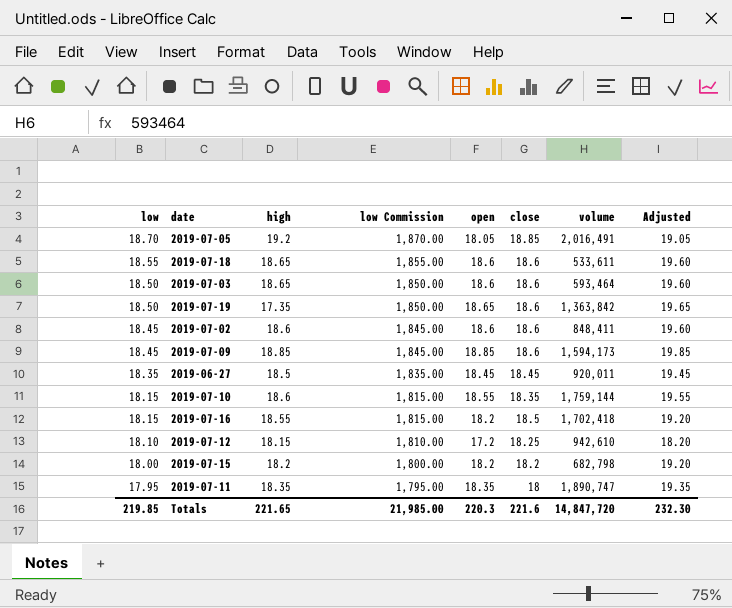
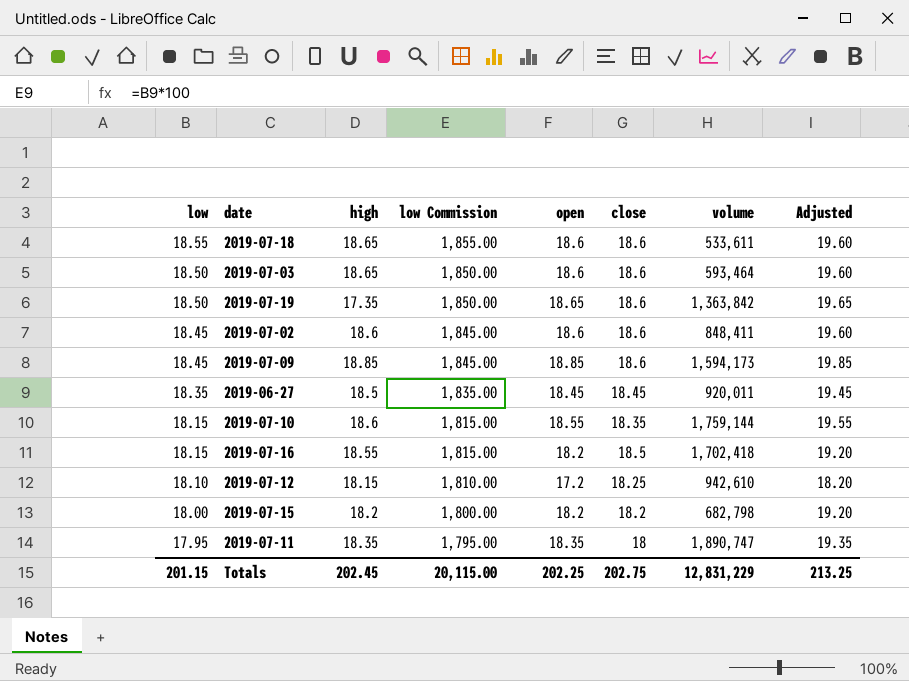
row 2019-07-05: 18.70 | 19.2 | 1,870.00 | 18.05 | 18.85 | 2,016,491 | 19.05 -> none
Totals | low: 219.85 -> 201.15
Totals | high: 221.65 -> 202.45
Totals | low Commission: 21,985.00 -> 20,115.00
Totals | open: 220.3 -> 202.25
Totals | close: 221.6 -> 202.75
Totals | volume: 14,847,720 -> 12,831,229
Totals | Adjusted: 232.30 -> 213.25

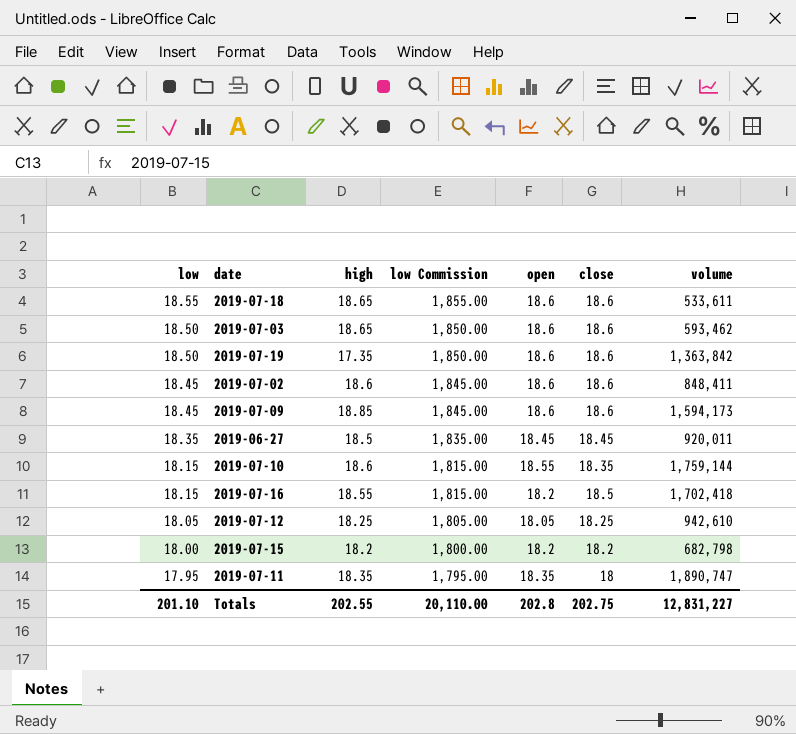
column Adjusted | formula: [open] + 1 -> none
2019-07-03 | volume: 593,464 -> 593,462
2019-07-19 | open: 18.65 -> 18.6
2019-07-09 | open: 18.85 -> 18.6
2019-07-12 | low: 18.10 -> 18.05
2019-07-12 | high: 18.15 -> 18.25
2019-07-12 | low Commission: 1,810.00 -> 1,805.00
2019-07-12 | open: 17.2 -> 18.05
Totals | low: 201.15 -> 201.10
Totals | high: 202.45 -> 202.55
Totals | low Commission: 20,115.00 -> 20,110.00
Totals | open: 202.25 -> 202.8
Totals | volume: 12,831,229 -> 12,831,227

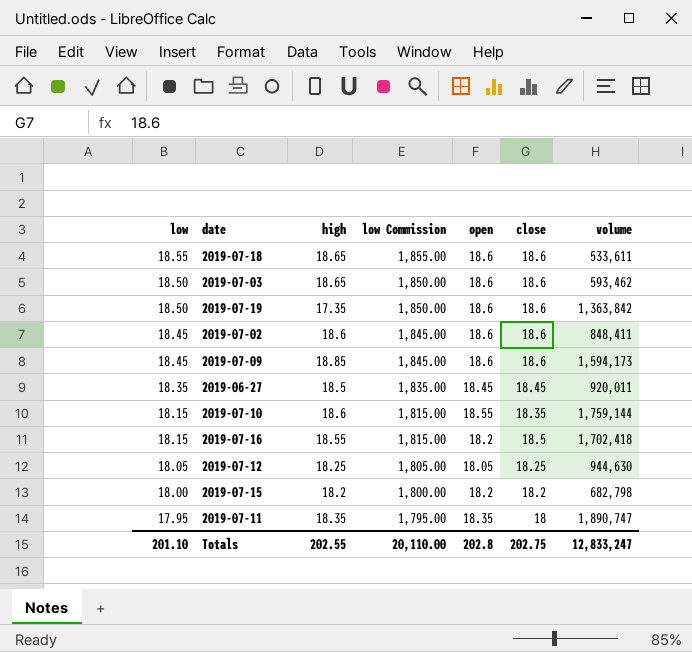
2019-07-12 | volume: 942,610 -> 944,630
Totals | volume: 12,831,227 -> 12,833,247

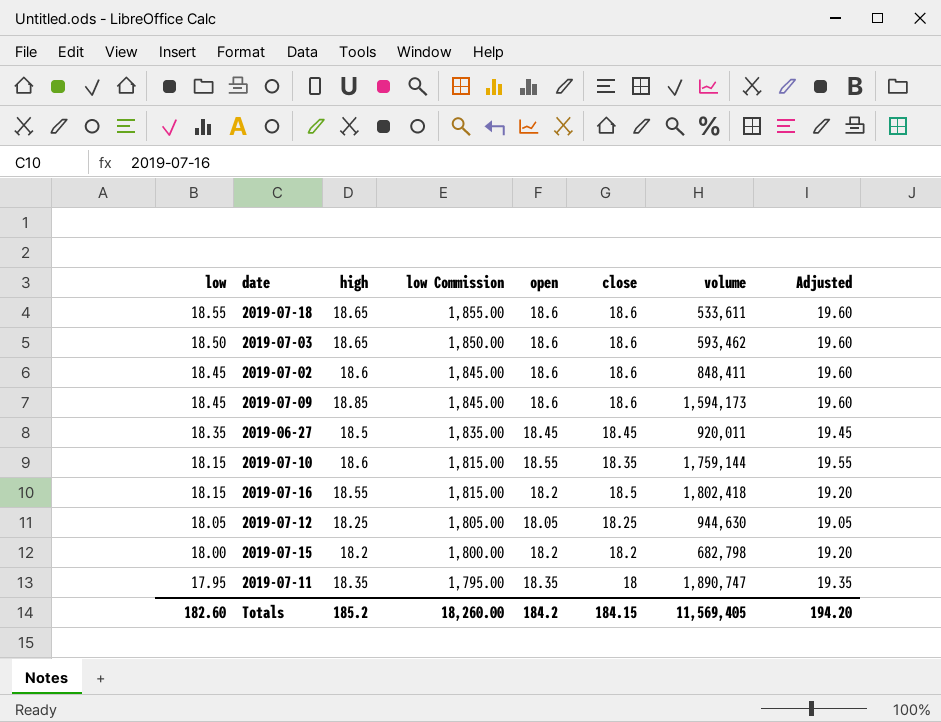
column Adjusted | formula: none -> [open] + 1
row 2019-07-19: 18.50 | 17.35 | 1,850.00 | 18.6 | 18.6 | 1,363,842 -> none
2019-07-16 | volume: 1,702,418 -> 1,802,418
Totals | low: 201.10 -> 182.60
Totals | high: 202.55 -> 185.2
Totals | low Commission: 20,110.00 -> 18,260.00
Totals | open: 202.8 -> 184.2
Totals | close: 202.75 -> 184.15
Totals | volume: 12,833,247 -> 11,569,405

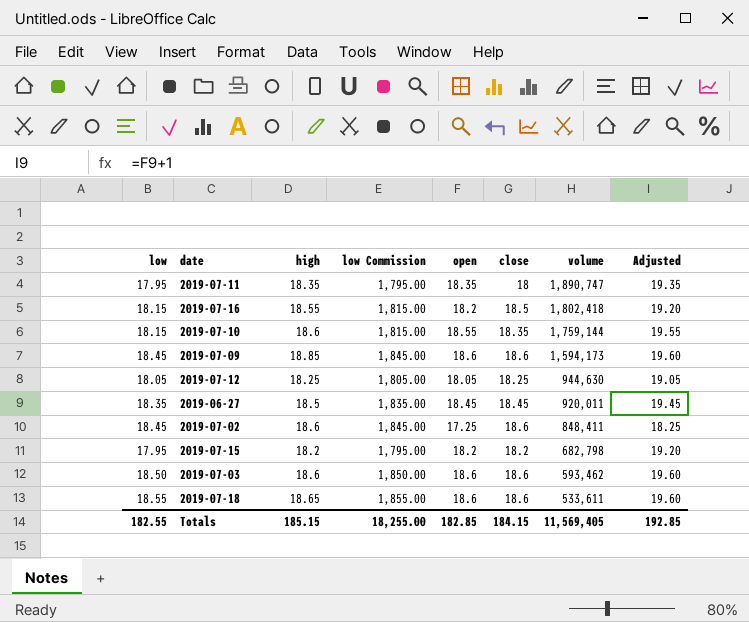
row order: low descending -> volume descending
2019-07-02 | open: 18.6 -> 17.25
2019-07-02 | Adjusted: 19.60 -> 18.25
2019-07-15 | low: 18.00 -> 17.95
2019-07-15 | low Commission: 1,800.00 -> 1,795.00
2019-07-03 | high: 18.65 -> 18.6
Totals | low: 182.60 -> 182.55
Totals | high: 185.2 -> 185.15
Totals | low Commission: 18,260.00 -> 18,255.00
Totals | open: 184.2 -> 182.85
Totals | Adjusted: 194.20 -> 192.85

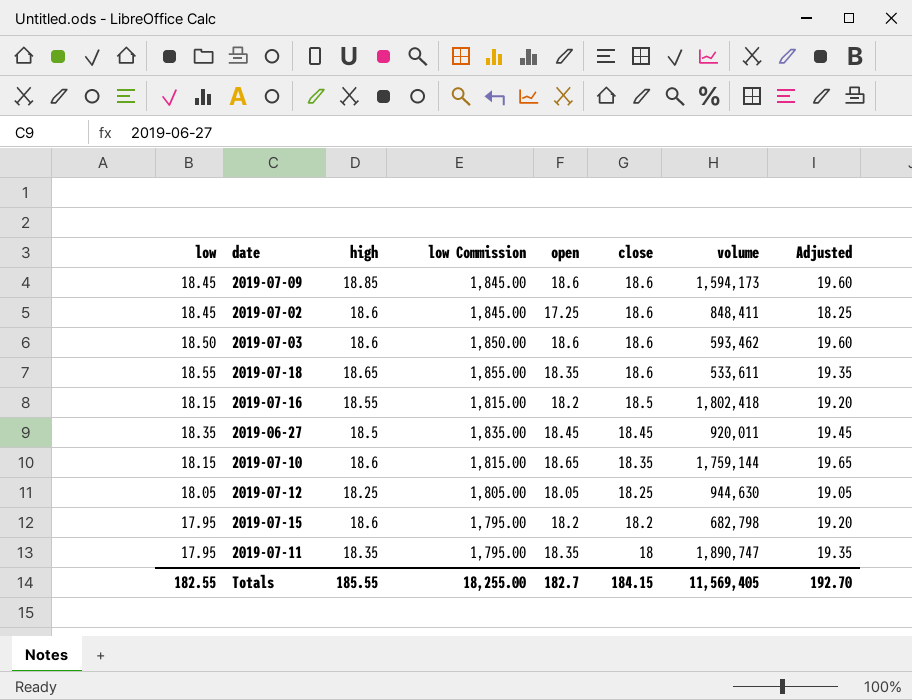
row order: volume descending -> close descending
2019-07-18 | open: 18.6 -> 18.35
2019-07-18 | Adjusted: 19.60 -> 19.35
2019-07-10 | open: 18.55 -> 18.65
2019-07-10 | Adjusted: 19.55 -> 19.65
2019-07-15 | high: 18.2 -> 18.6
Totals | high: 185.15 -> 185.55
Totals | open: 182.85 -> 182.7
Totals | Adjusted: 192.85 -> 192.70

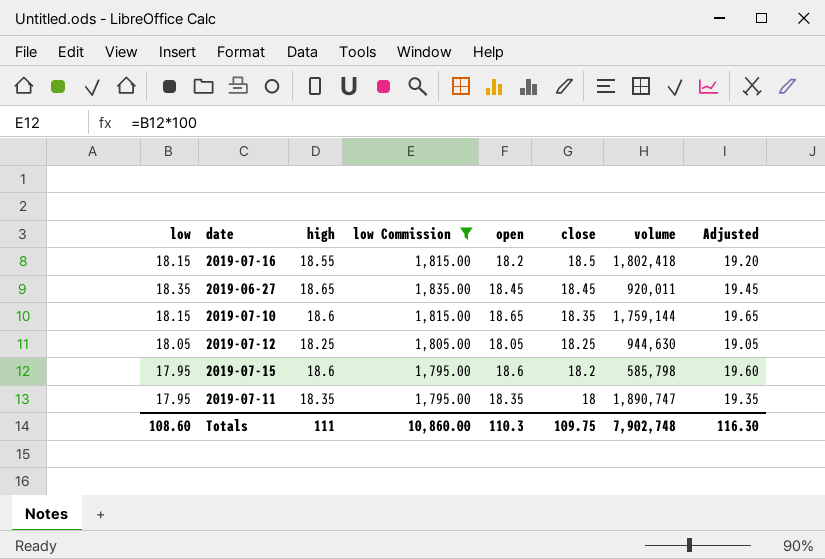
filter: none -> low Commission <= 1,835.00
2019-06-27 | high: 18.5 -> 18.65
2019-07-15 | open: 18.2 -> 18.6
2019-07-15 | volume: 682,798 -> 585,798
2019-07-15 | Adjusted: 19.20 -> 19.60
Totals | low: 182.55 -> 108.60
Totals | high: 185.55 -> 111
Totals | low Commission: 18,255.00 -> 10,860.00
Totals | open: 182.7 -> 110.3
Totals | close: 184.15 -> 109.75
Totals | volume: 11,569,405 -> 7,902,748
Totals | Adjusted: 192.70 -> 116.30

